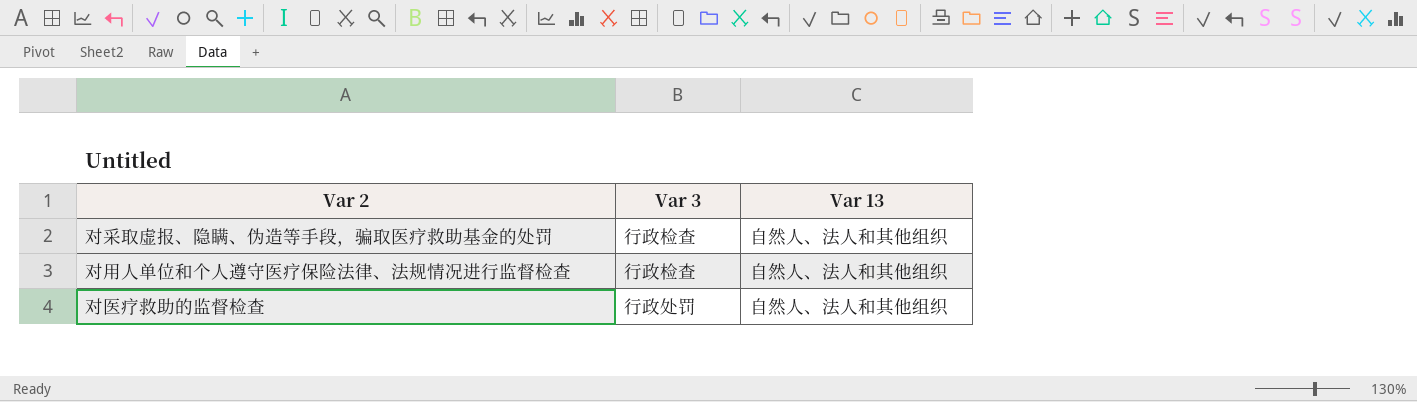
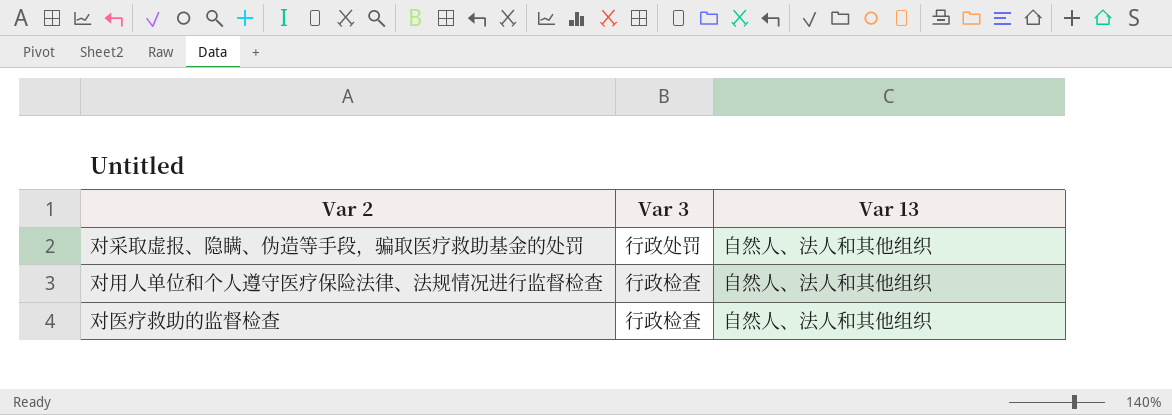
对采取虚报、隐瞒、伪造等手段，骗取医疗救助基金的处罚 | Var 3: 行政检查 -> 行政处罚
对医疗救助的监督检查 | Var 3: 行政处罚 -> 行政检查

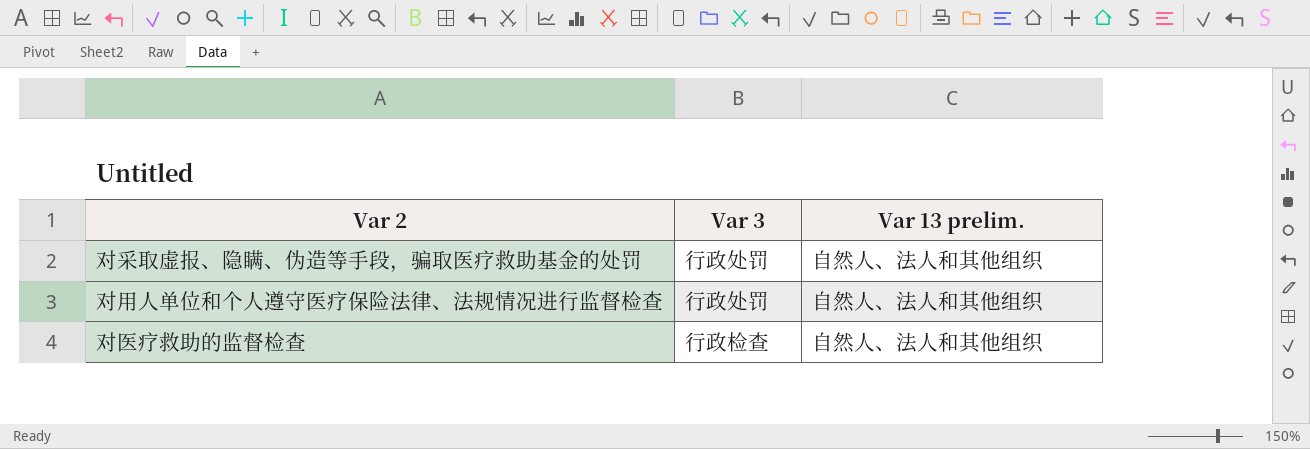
column name: Var 13 -> Var 13 prelim.
对用人单位和个人遵守医疗保险法律、法规情况进行监督检查 | Var 3: 行政检查 -> 行政处罚

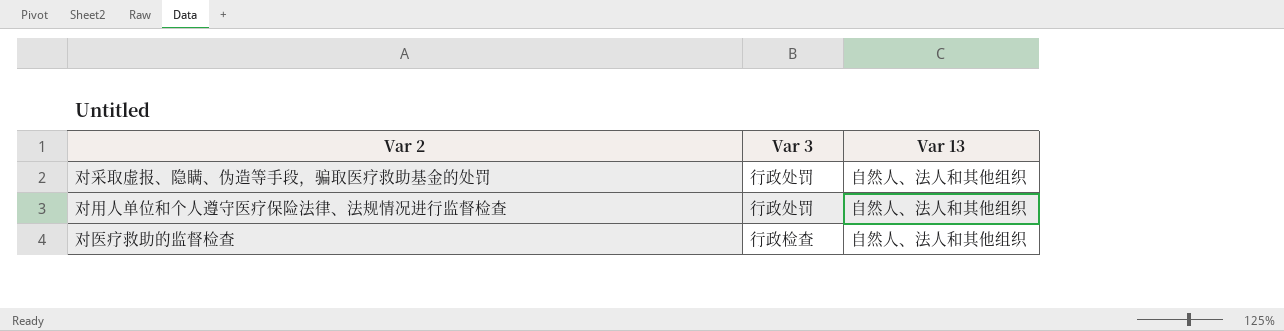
column name: Var 13 prelim. -> Var 13

